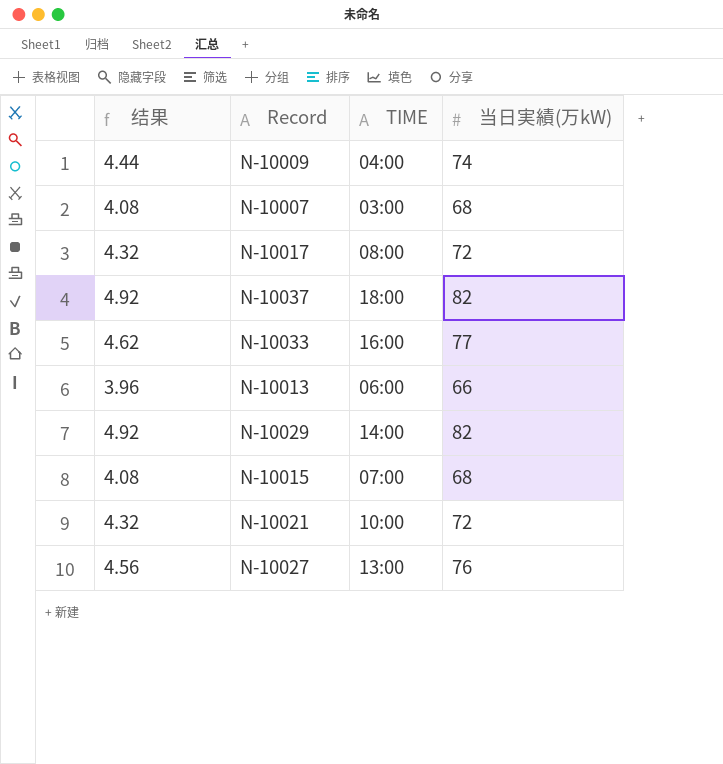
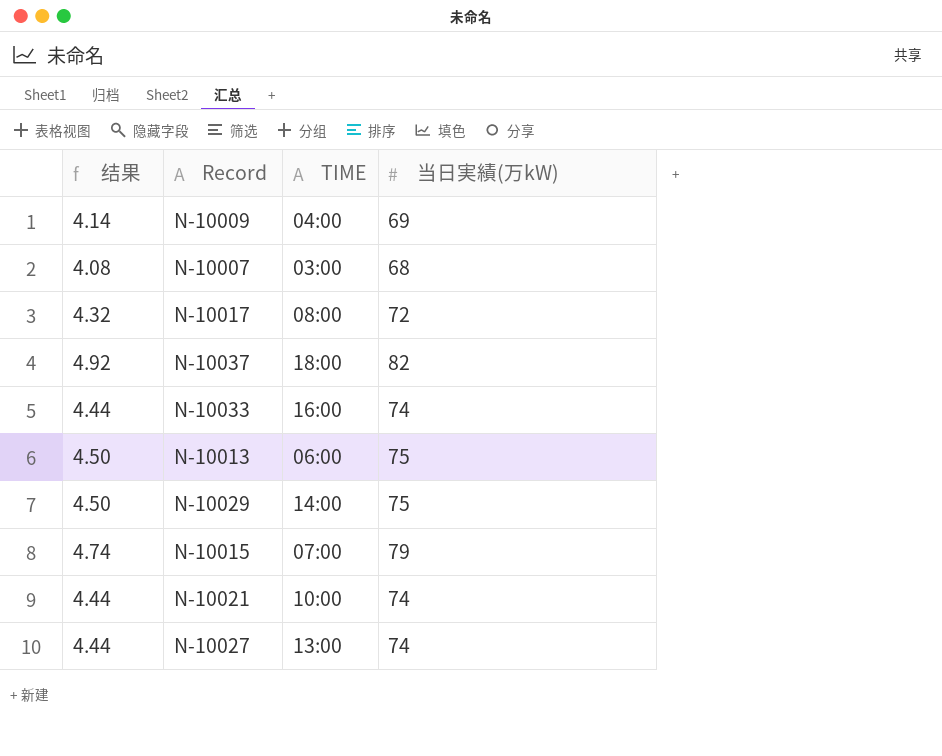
N-10009 | 结果: 4.44 -> 4.14
N-10009 | 当日実績(万kW): 74 -> 69
N-10033 | 结果: 4.62 -> 4.44
N-10033 | 当日実績(万kW): 77 -> 74
N-10013 | 结果: 3.96 -> 4.50
N-10013 | 当日実績(万kW): 66 -> 75
N-10029 | 结果: 4.92 -> 4.50
N-10029 | 当日実績(万kW): 82 -> 75
N-10015 | 结果: 4.08 -> 4.74
N-10015 | 当日実績(万kW): 68 -> 79
N-10021 | 结果: 4.32 -> 4.44
N-10021 | 当日実績(万kW): 72 -> 74
N-10027 | 结果: 4.56 -> 4.44
N-10027 | 当日実績(万kW): 76 -> 74

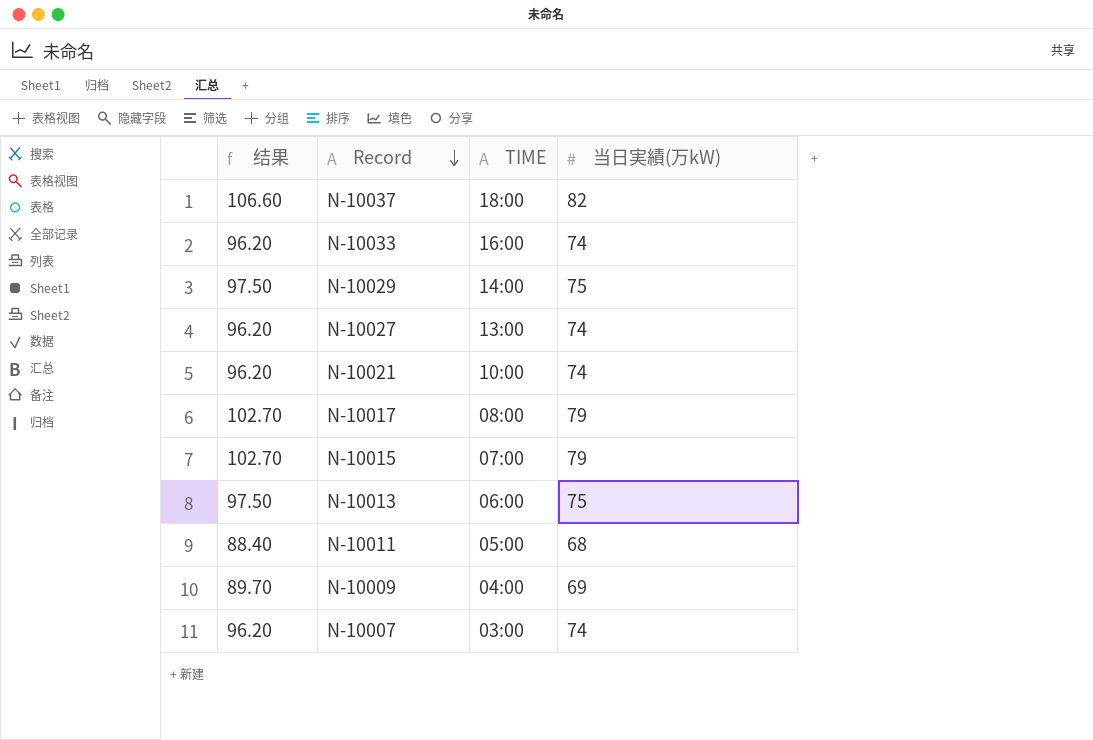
row order: none -> Record descending
column 结果 | formula: [当日実績(万kW)] * 0.06 -> [当日実績(万kW)] * 1.3
N-10017 | 当日実績(万kW): 72 -> 79
row N-10011: none -> 88.40 | 05:00 | 68
N-10007 | 当日実績(万kW): 68 -> 74

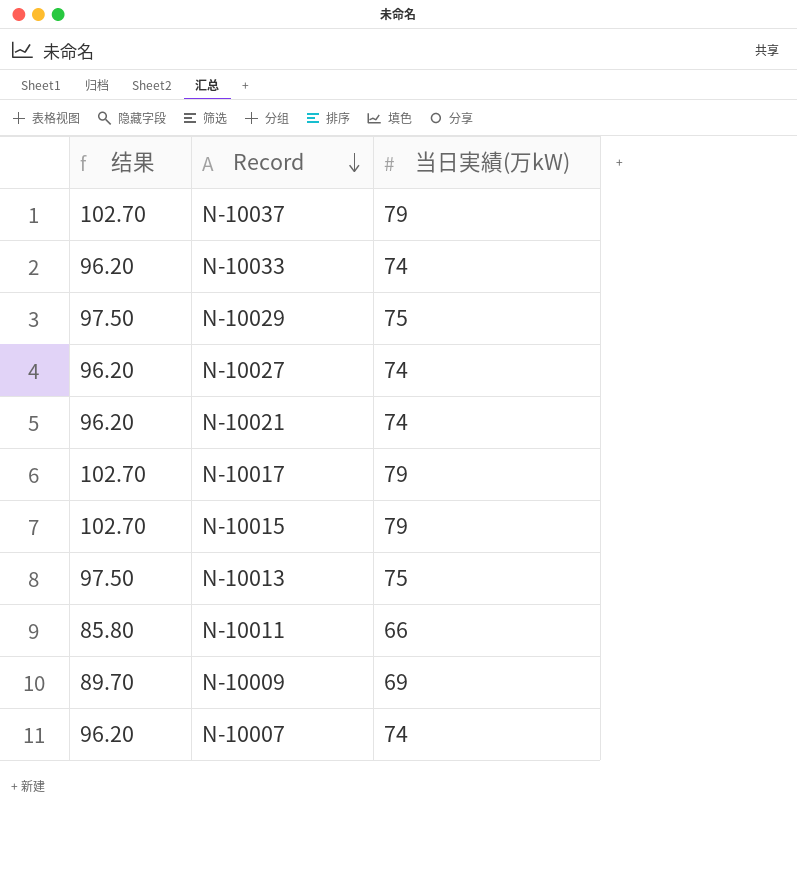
column TIME | position: 3 -> none
N-10037 | 结果: 106.60 -> 102.70
N-10037 | 当日実績(万kW): 82 -> 79
N-10011 | 结果: 88.40 -> 85.80
N-10011 | 当日実績(万kW): 68 -> 66

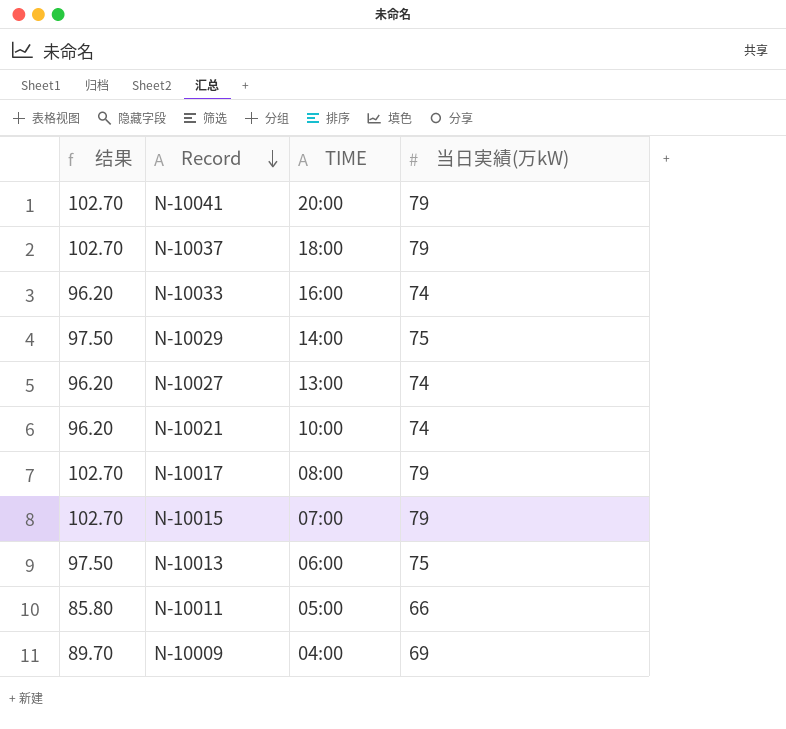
column TIME | position: none -> 3
row N-10007: 96.20 | 74 -> none
row N-10041: none -> 102.70 | 20:00 | 79

